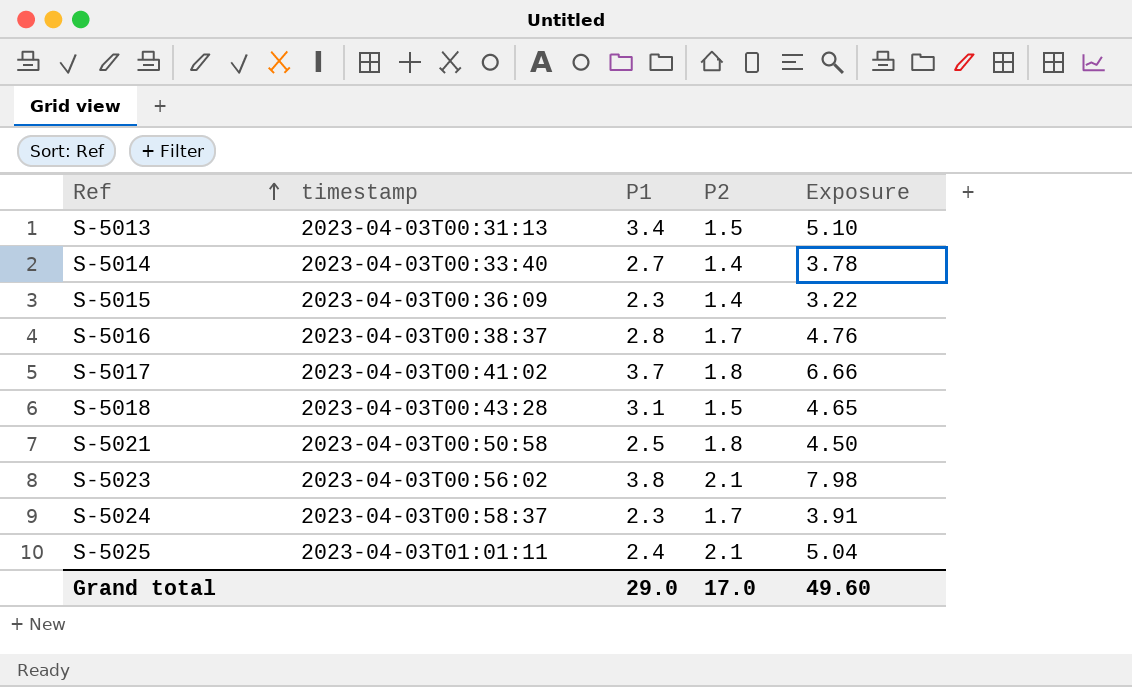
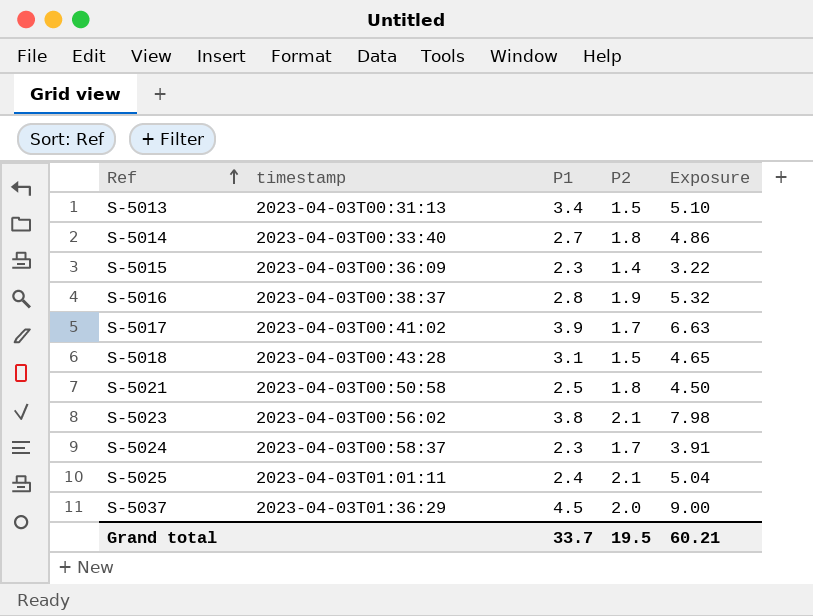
S-5014 | P2: 1.4 -> 1.8
S-5014 | Exposure: 3.78 -> 4.86
S-5016 | P2: 1.7 -> 1.9
S-5016 | Exposure: 4.76 -> 5.32
S-5017 | P1: 3.7 -> 3.9
S-5017 | P2: 1.8 -> 1.7
S-5017 | Exposure: 6.66 -> 6.63
row S-5037: none -> 2023-04-03T01:36:29 | 4.5 | 2.0 | 9.00
Grand total | P1: 29.0 -> 33.7
Grand total | P2: 17.0 -> 19.5
Grand total | Exposure: 49.60 -> 60.21

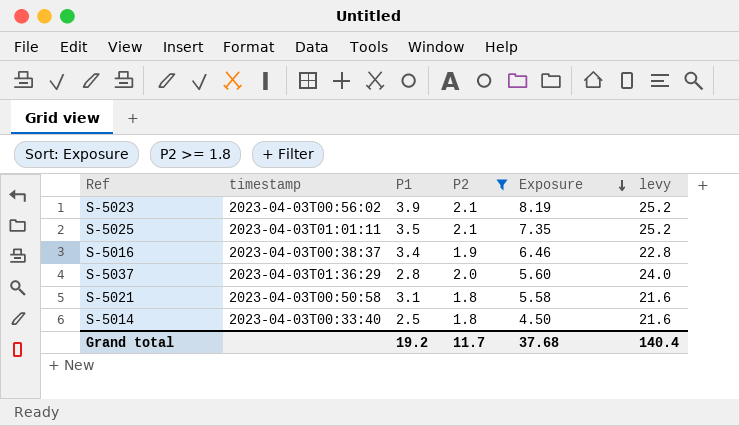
filter: none -> P2 >= 1.8
row order: Ref ascending -> Exposure descending
column levy | formula: none -> [P2] * 12
S-5023 | P1: 3.8 -> 3.9
S-5023 | Exposure: 7.98 -> 8.19
S-5025 | P1: 2.4 -> 3.5
S-5025 | Exposure: 5.04 -> 7.35
S-5016 | P1: 2.8 -> 3.4
S-5016 | Exposure: 5.32 -> 6.46
S-5037 | P1: 4.5 -> 2.8
S-5037 | Exposure: 9.00 -> 5.60
S-5021 | P1: 2.5 -> 3.1
S-5021 | Exposure: 4.50 -> 5.58
S-5014 | P1: 2.7 -> 2.5
S-5014 | Exposure: 4.86 -> 4.50
Grand total | P1: 33.7 -> 19.2
Grand total | P2: 19.5 -> 11.7
Grand total | Exposure: 60.21 -> 37.68

